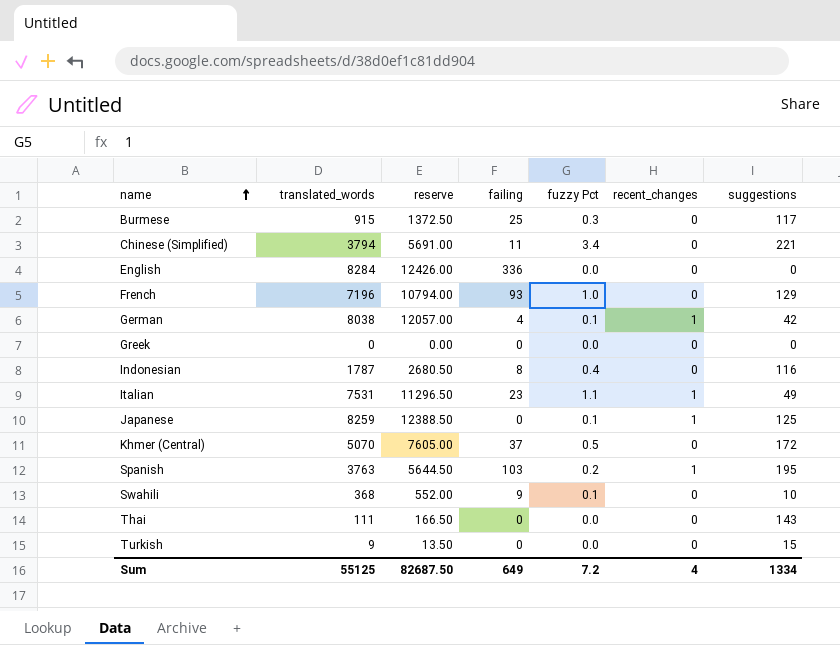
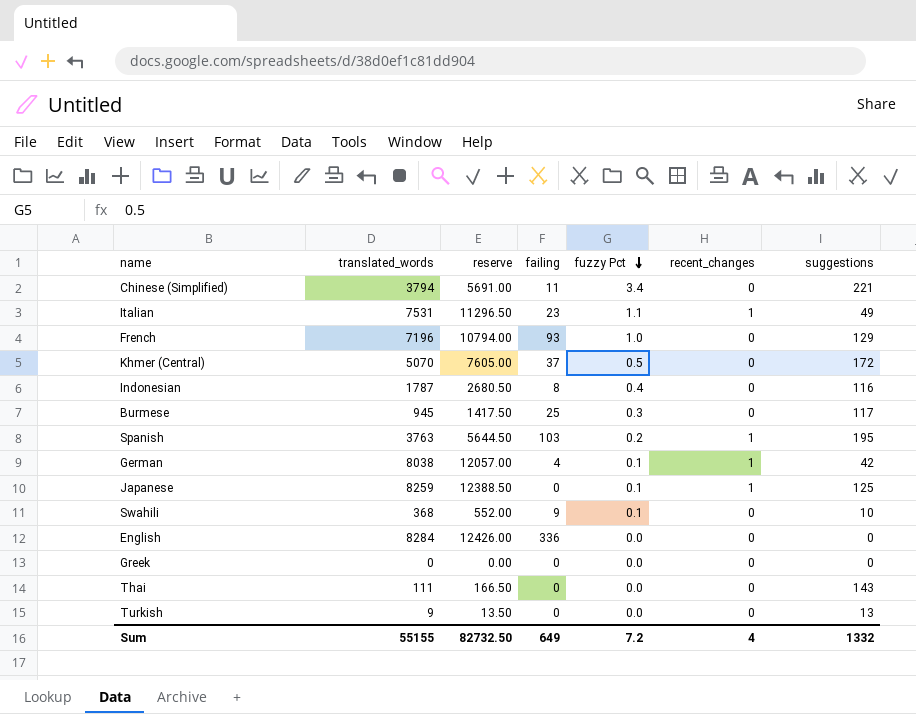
row order: name ascending -> fuzzy Pct descending
Burmese | translated_words: 915 -> 945
Burmese | reserve: 1372.50 -> 1417.50
Turkish | suggestions: 15 -> 13
Sum | translated_words: 55125 -> 55155
Sum | reserve: 82687.50 -> 82732.50
Sum | suggestions: 1334 -> 1332

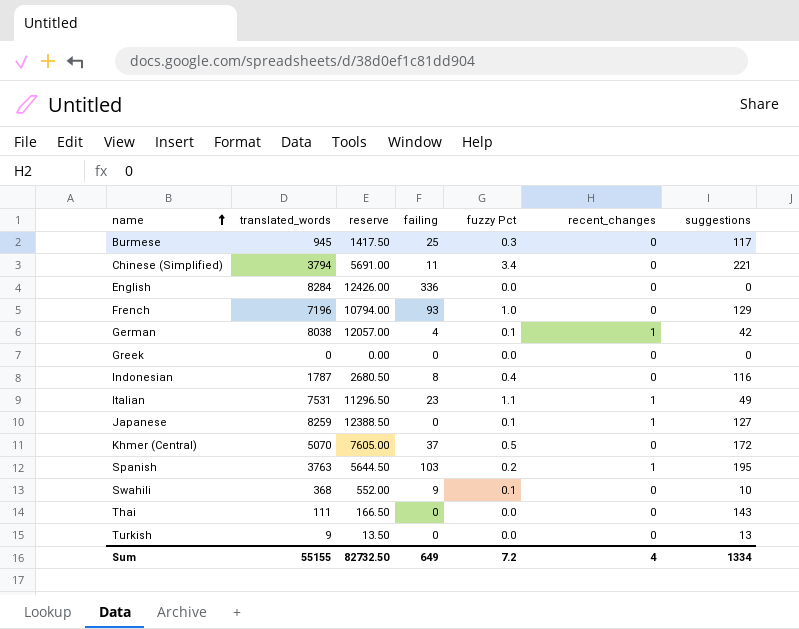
row order: fuzzy Pct descending -> name ascending
Japanese | suggestions: 125 -> 127
Sum | suggestions: 1332 -> 1334

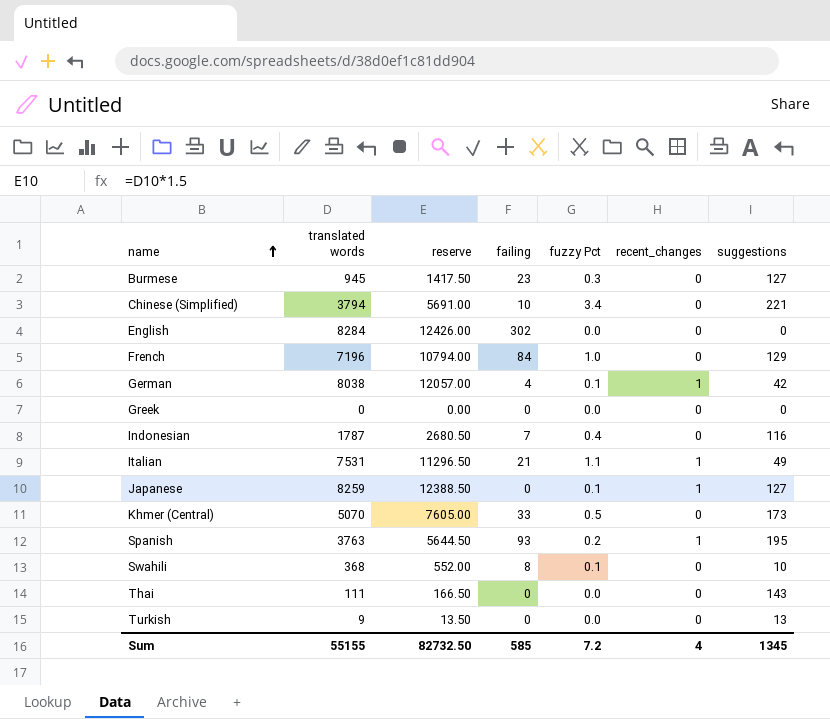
column name: translated_words -> translated words
Burmese | failing: 25 -> 23
Burmese | suggestions: 117 -> 127
Chinese (Simplified) | failing: 11 -> 10
English | failing: 336 -> 302
French | failing: 93 -> 84
Indonesian | failing: 8 -> 7
Italian | failing: 23 -> 21
Khmer (Central) | failing: 37 -> 33
Khmer (Central) | suggestions: 172 -> 173
Spanish | failing: 103 -> 93
Swahili | failing: 9 -> 8
Sum | failing: 649 -> 585
Sum | suggestions: 1334 -> 1345

